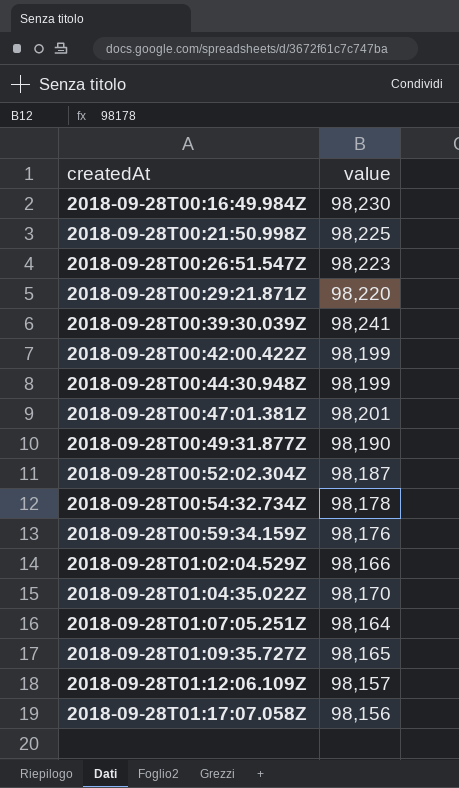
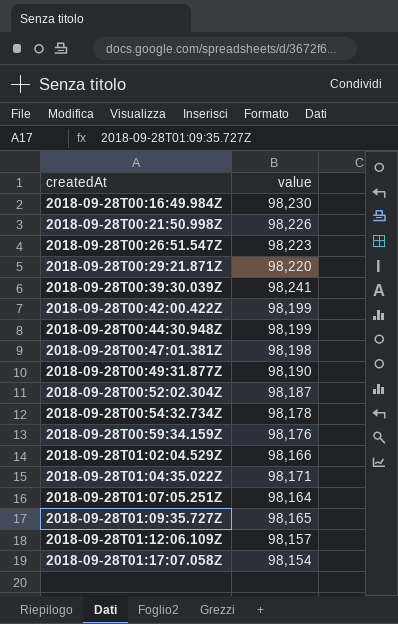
2018-09-28T00:21:50.998Z | value: 98,225 -> 98,226
2018-09-28T00:47:01.381Z | value: 98,201 -> 98,198
2018-09-28T01:04:35.022Z | value: 98,170 -> 98,171
2018-09-28T01:17:07.058Z | value: 98,156 -> 98,154

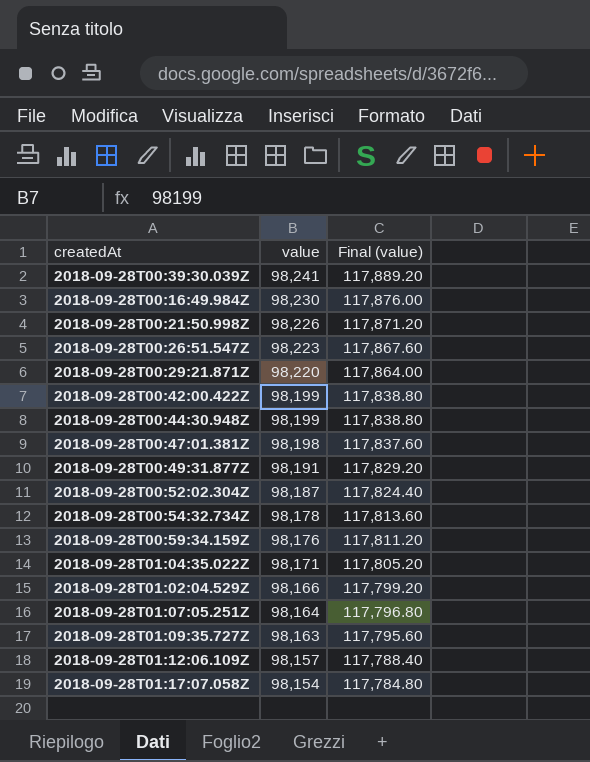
row order: createdAt ascending -> value descending
column Final (value) | formula: none -> [value] * 1.2
2018-09-28T00:49:31.877Z | value: 98,190 -> 98,191
2018-09-28T01:09:35.727Z | value: 98,165 -> 98,163

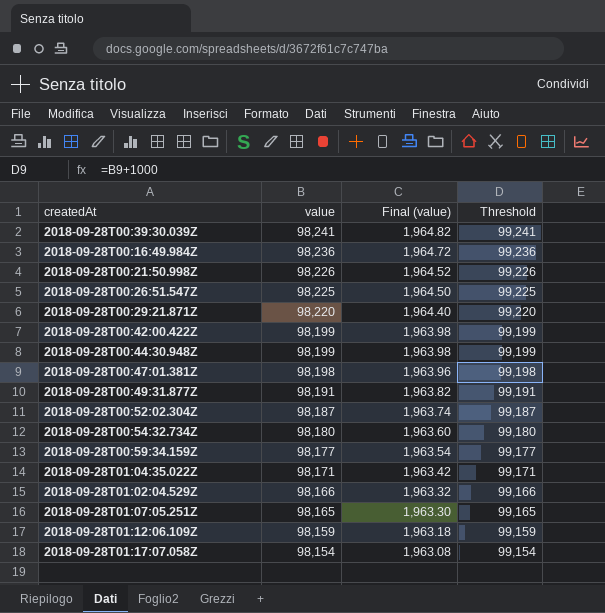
column Final (value) | formula: [value] * 1.2 -> [value] * 0.02
column Threshold | formula: none -> [value] + 1000
row 2018-09-28T01:09:35.727Z: 98,163 | 117,795.60 -> none
2018-09-28T00:16:49.984Z | value: 98,230 -> 98,236
2018-09-28T00:26:51.547Z | value: 98,223 -> 98,225
2018-09-28T00:54:32.734Z | value: 98,178 -> 98,180
2018-09-28T00:59:34.159Z | value: 98,176 -> 98,177
2018-09-28T01:07:05.251Z | value: 98,164 -> 98,165
2018-09-28T01:12:06.109Z | value: 98,157 -> 98,159

